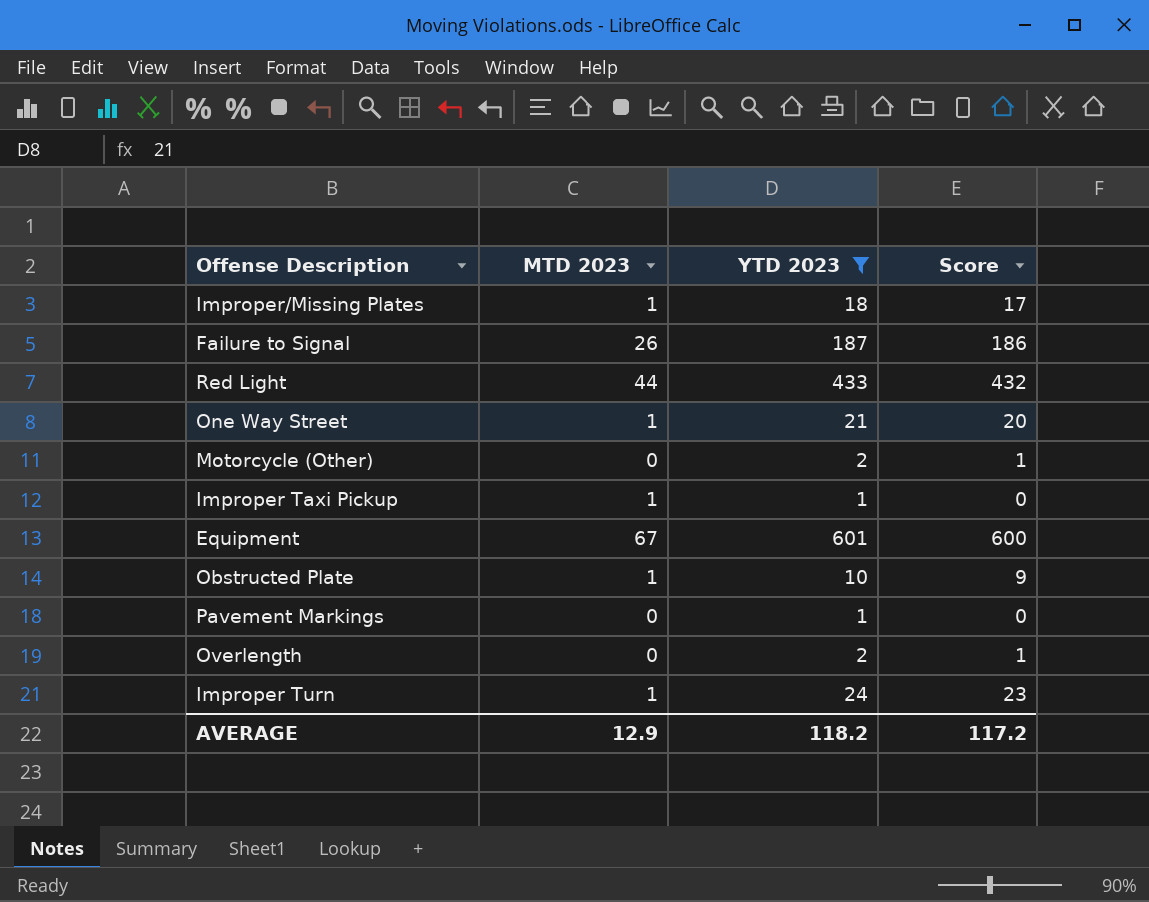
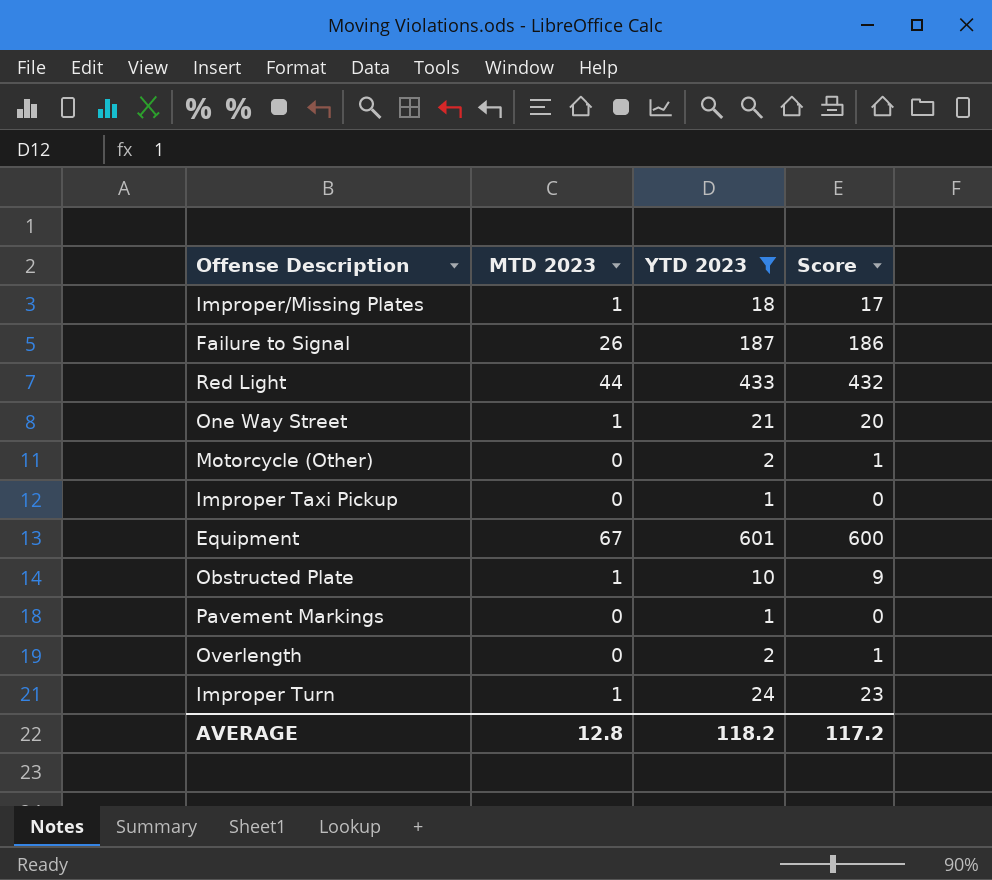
Improper Taxi Pickup | MTD 2023: 1 -> 0
AVERAGE | MTD 2023: 12.9 -> 12.8

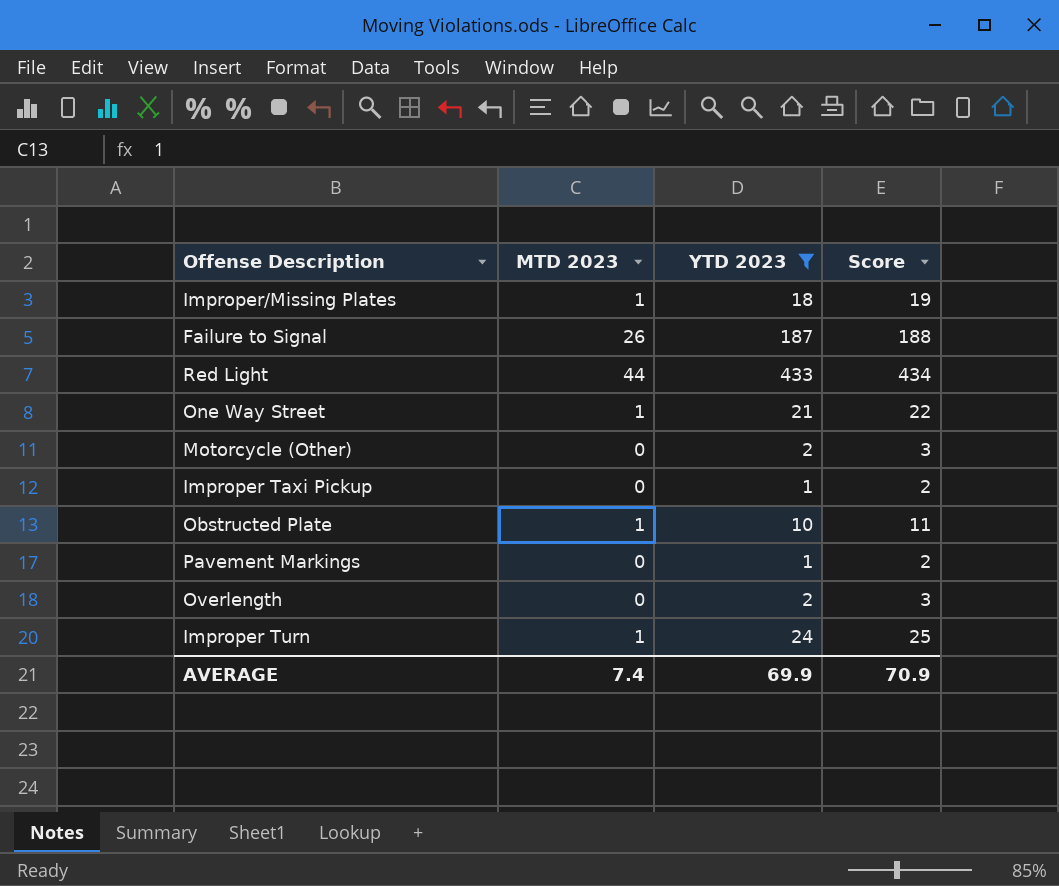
column Score | formula: [YTD 2023] - 1 -> [YTD 2023] + 1
row Equipment: 67 | 601 | 600 -> none
AVERAGE | MTD 2023: 12.8 -> 7.4
AVERAGE | YTD 2023: 118.2 -> 69.9
AVERAGE | Score: 117.2 -> 70.9

